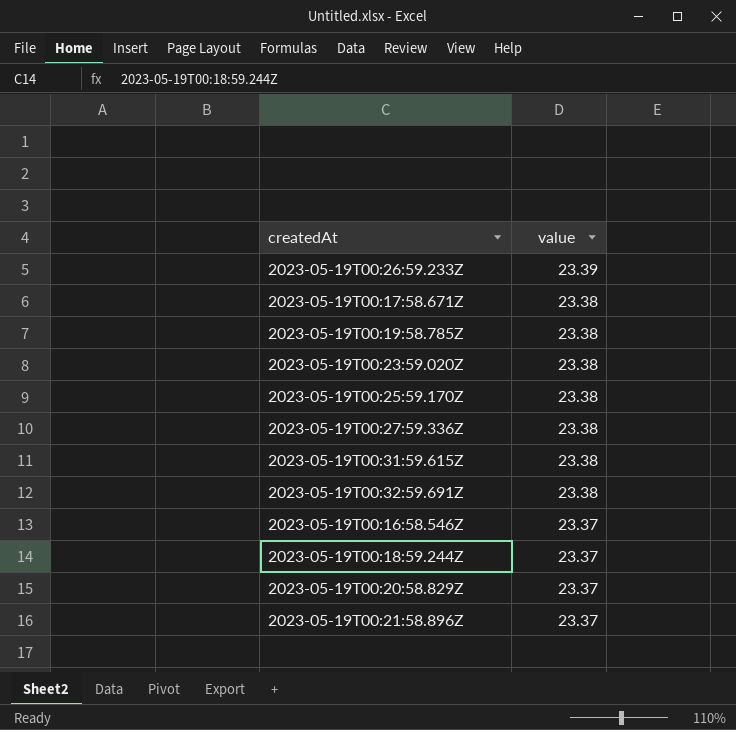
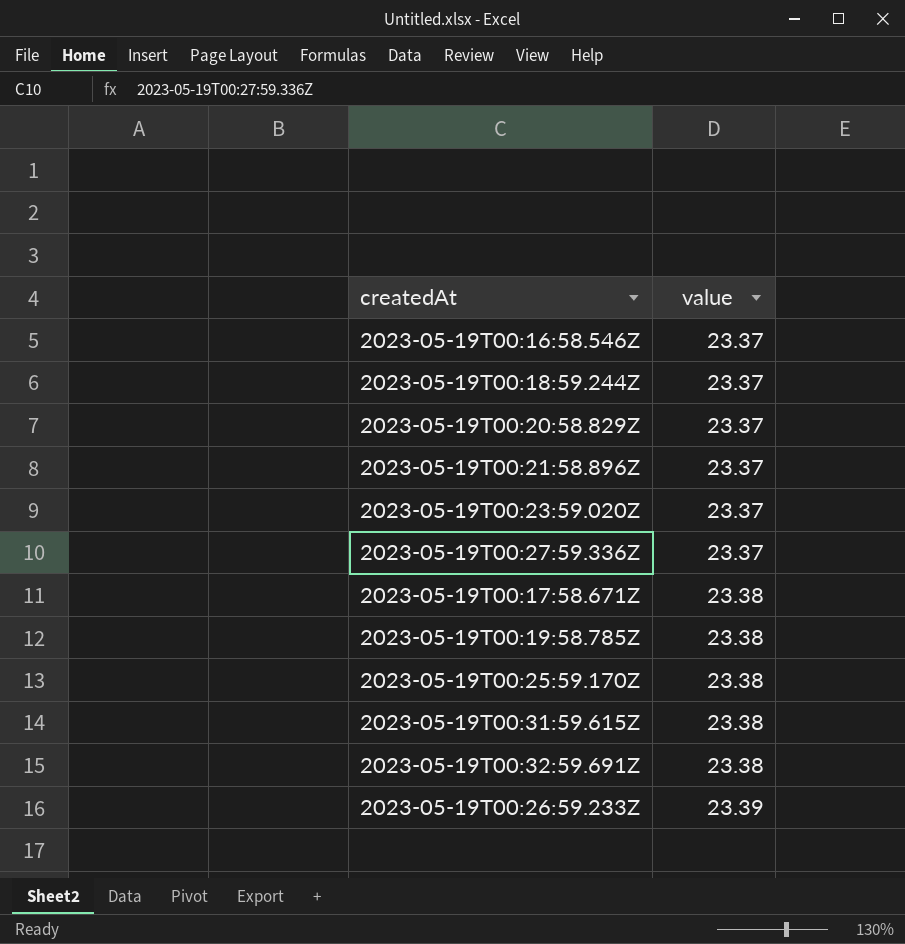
row order: value descending -> value ascending
2023-05-19T00:23:59.020Z | value: 23.38 -> 23.37
2023-05-19T00:27:59.336Z | value: 23.38 -> 23.37

